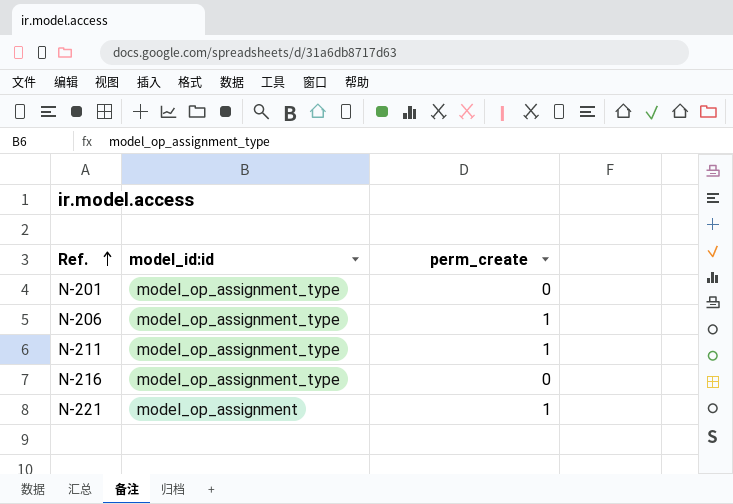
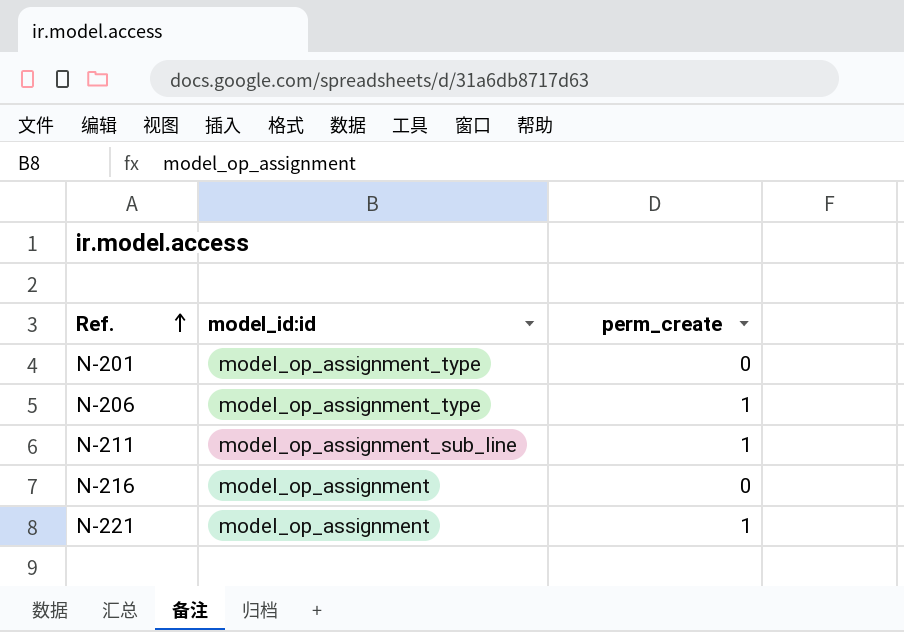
N-211 | model_id:id: model_op_assignment_type -> model_op_assignment_sub_line
N-216 | model_id:id: model_op_assignment_type -> model_op_assignment

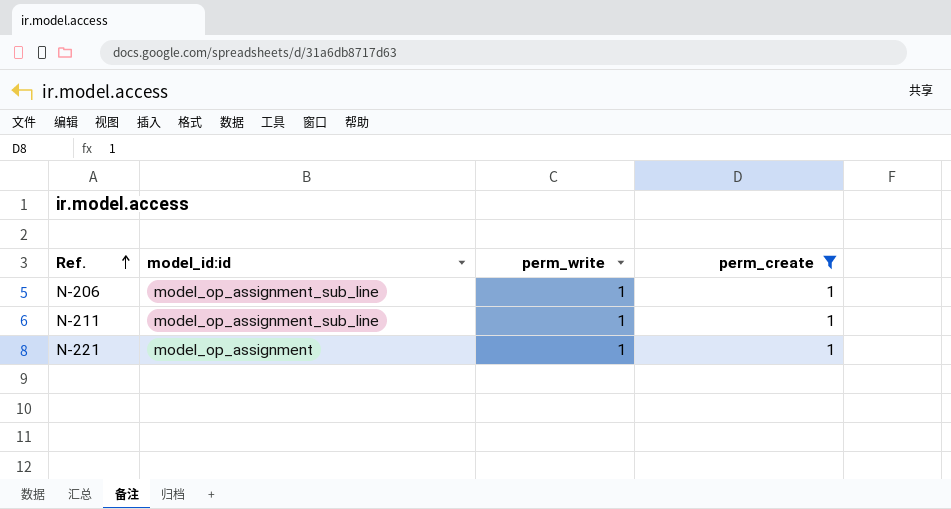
filter: none -> perm_create = 1
column perm_write | position: none -> 3
N-206 | model_id:id: model_op_assignment_type -> model_op_assignment_sub_line

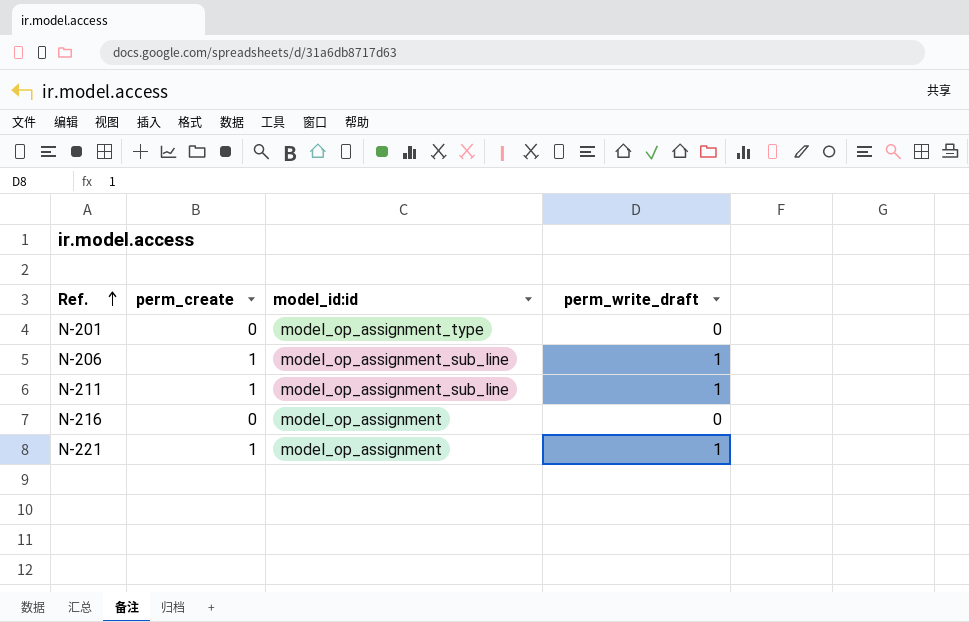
filter: perm_create = 1 -> none
column perm_create | position: 4 -> 2
column name: perm_write -> perm_write_draft

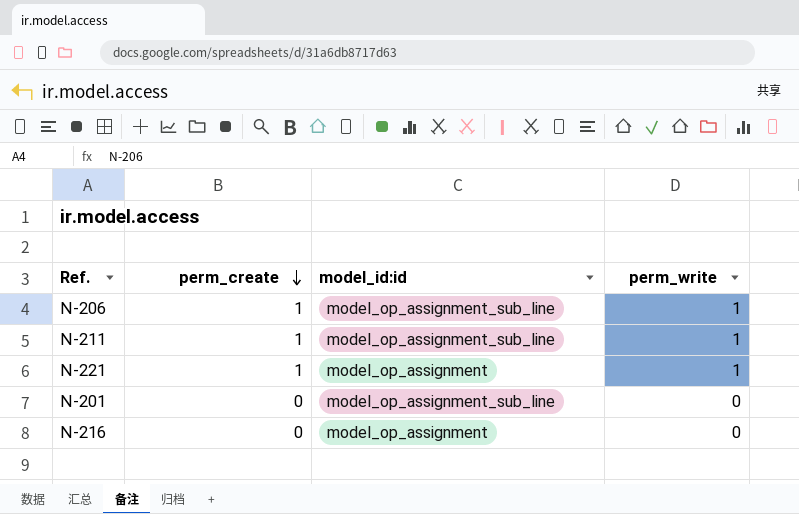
row order: Ref. ascending -> perm_create descending
column name: perm_write_draft -> perm_write
N-201 | model_id:id: model_op_assignment_type -> model_op_assignment_sub_line

